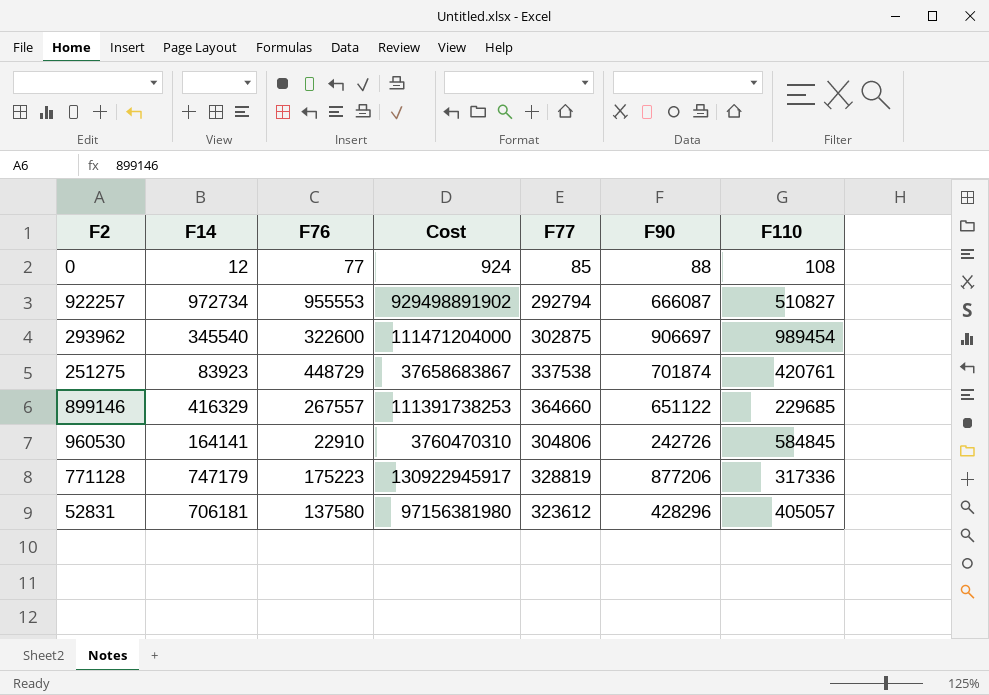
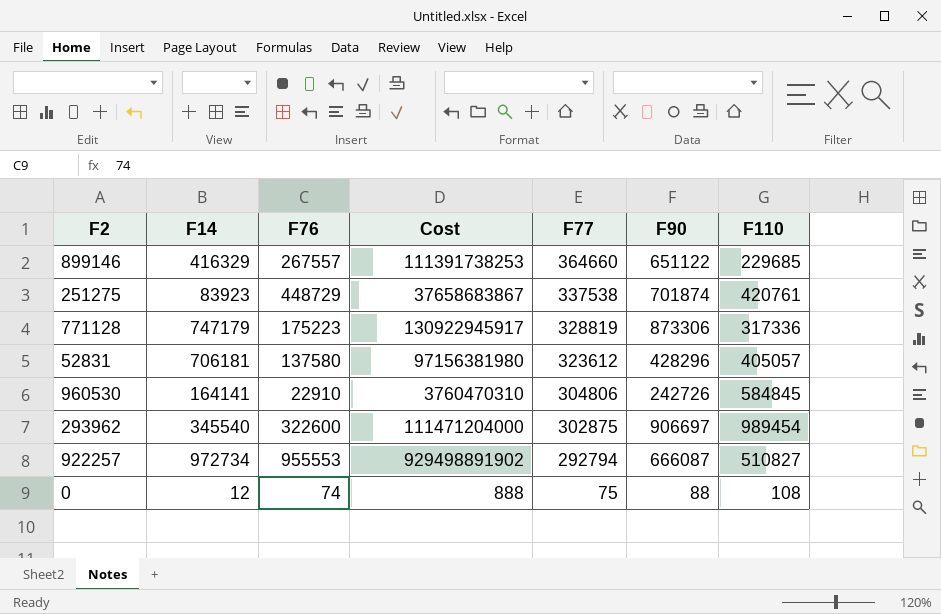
row order: none -> F77 descending
771128 | F90: 877206 -> 873306
0 | F76: 77 -> 74
0 | Cost: 924 -> 888
0 | F77: 85 -> 75

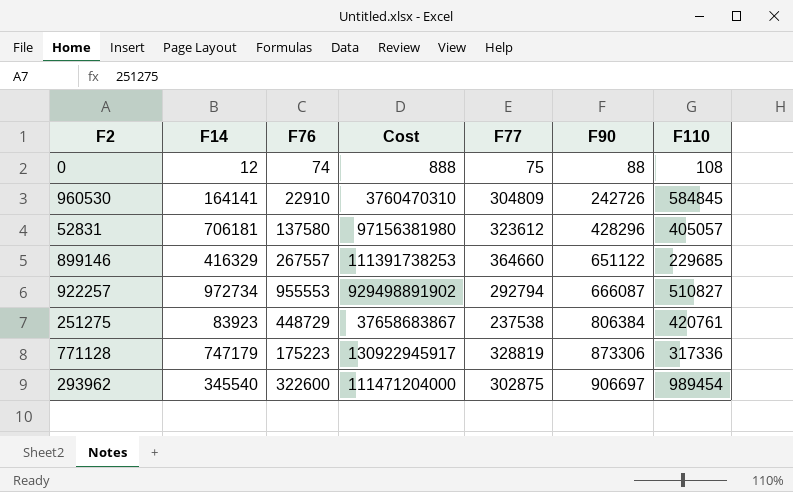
row order: F77 descending -> F90 ascending
960530 | F77: 304806 -> 304809
251275 | F77: 337538 -> 237538
251275 | F90: 701874 -> 806384

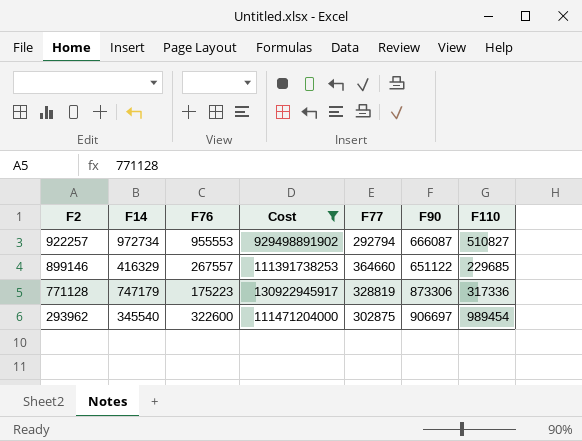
filter: none -> Cost >= 111391738253
row order: F90 ascending -> F2 descending

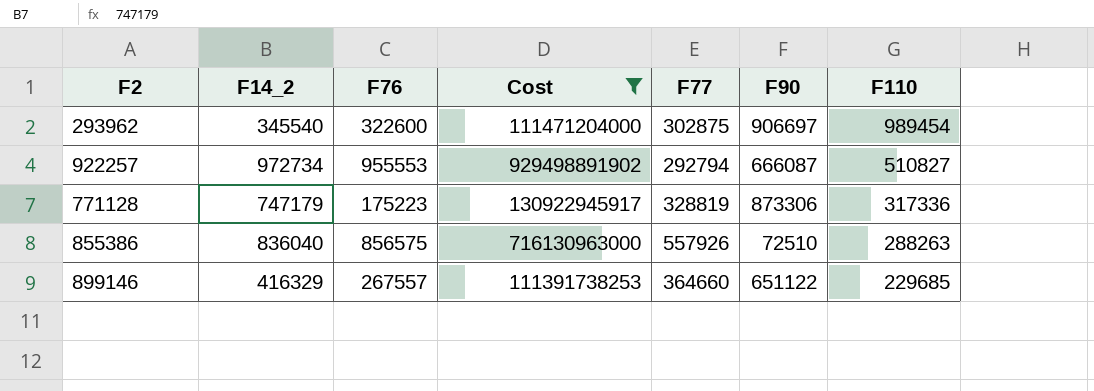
row order: F2 descending -> F110 descending
column name: F14 -> F14_2
row 855386: none -> 836040 | 856575 | 716130963000 | 557926 | 72510 | 288263

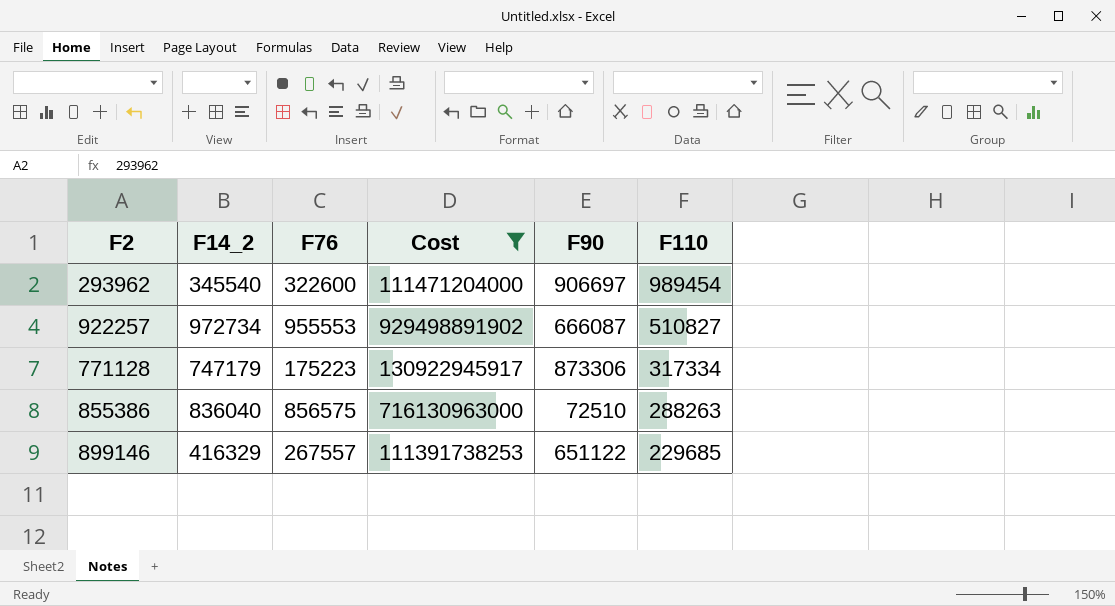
column F77 | position: 5 -> none
771128 | F110: 317336 -> 317334

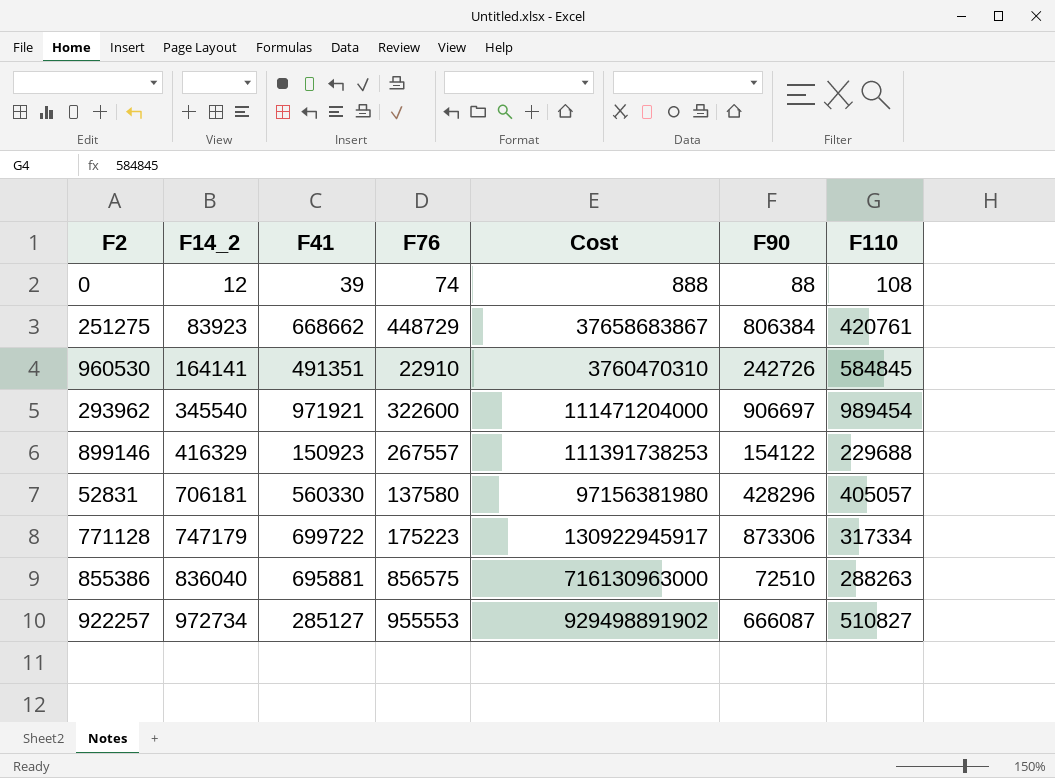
filter: Cost >= 111391738253 -> none
row order: F110 descending -> F14_2 ascending
column F41 | position: none -> 3
899146 | F90: 651122 -> 154122
899146 | F110: 229685 -> 229688

